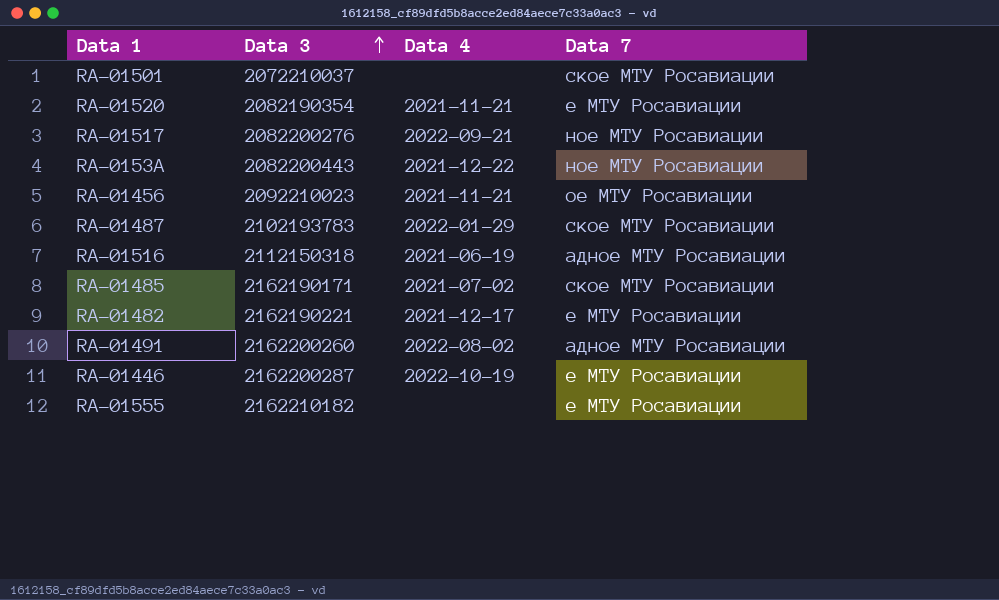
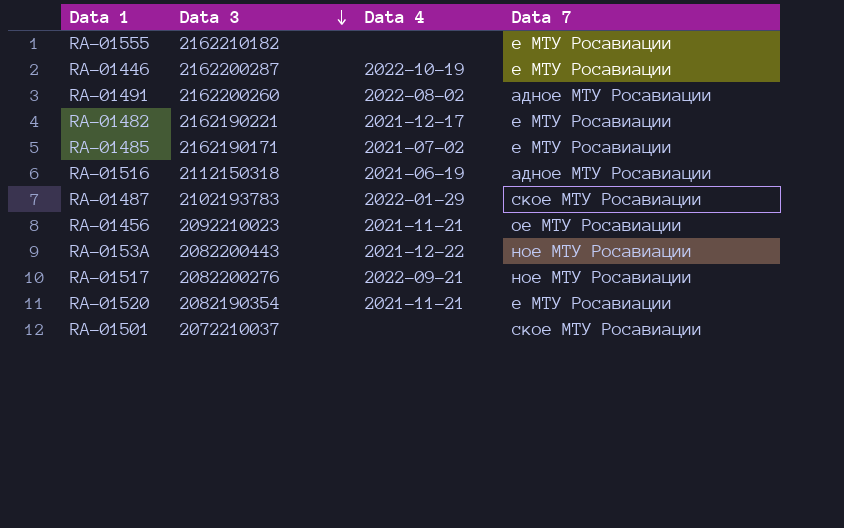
row order: Data 3 ascending -> Data 3 descending
RA-01485 | Data 7: ское МТУ Росавиации -> е МТУ Росавиации

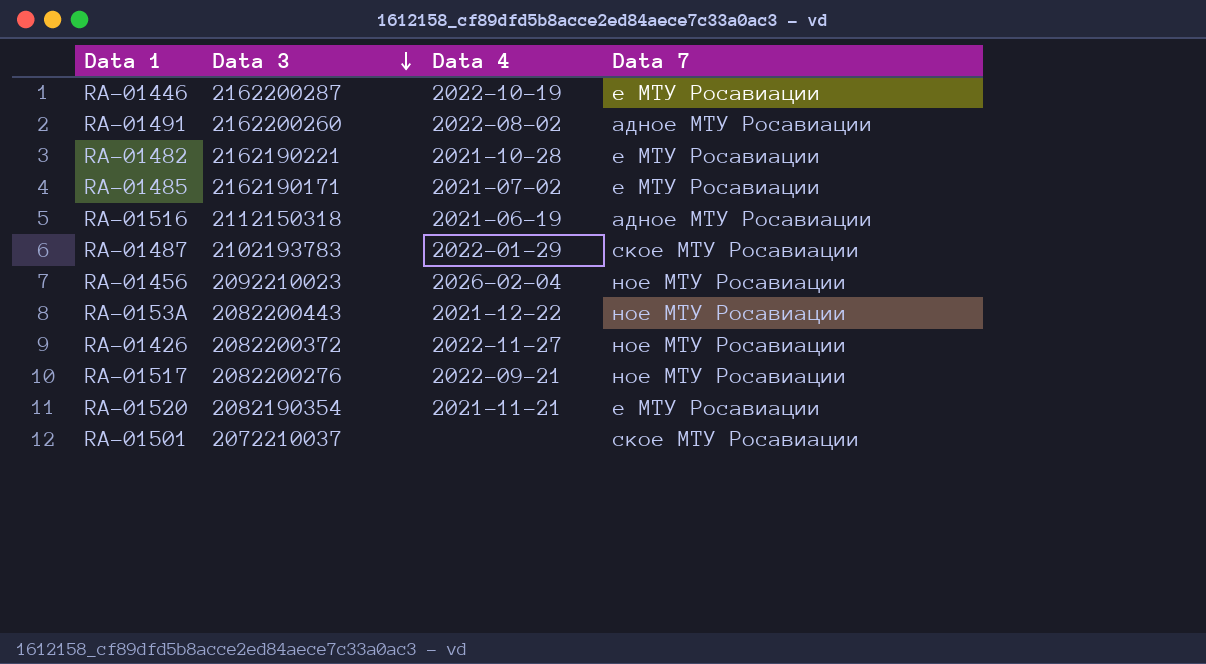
row RA-01555: 2162210182 | none | е МТУ Росавиации -> none
RA-01482 | Data 4: 2021-12-17 -> 2021-10-28
RA-01456 | Data 4: 2021-11-21 -> 2026-02-04
RA-01456 | Data 7: ое МТУ Росавиации -> ное МТУ Росавиации
row RA-01426: none -> 2082200372 | 2022-11-27 | ное МТУ Росавиации

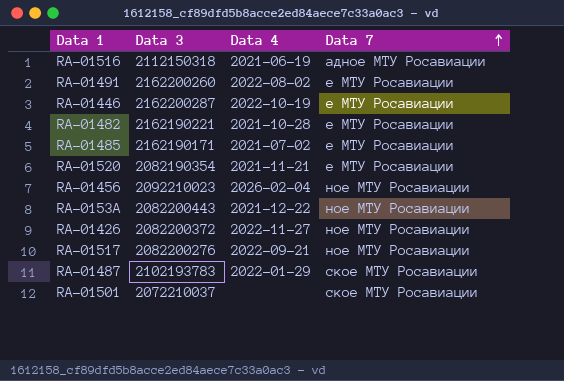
row order: Data 3 descending -> Data 7 ascending
RA-01491 | Data 7: адное МТУ Росавиации -> е МТУ Росавиации

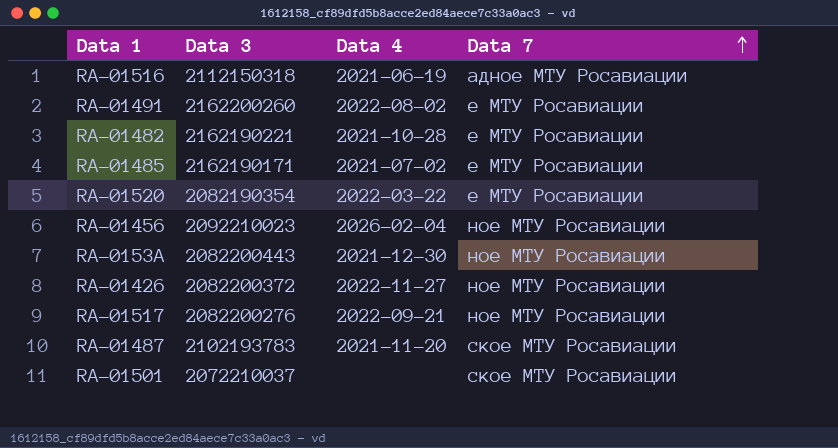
row RA-01446: 2162200287 | 2022-10-19 | е МТУ Росавиации -> none
RA-01520 | Data 4: 2021-11-21 -> 2022-03-22
RA-0153A | Data 4: 2021-12-22 -> 2021-12-30
RA-01487 | Data 4: 2022-01-29 -> 2021-11-20

